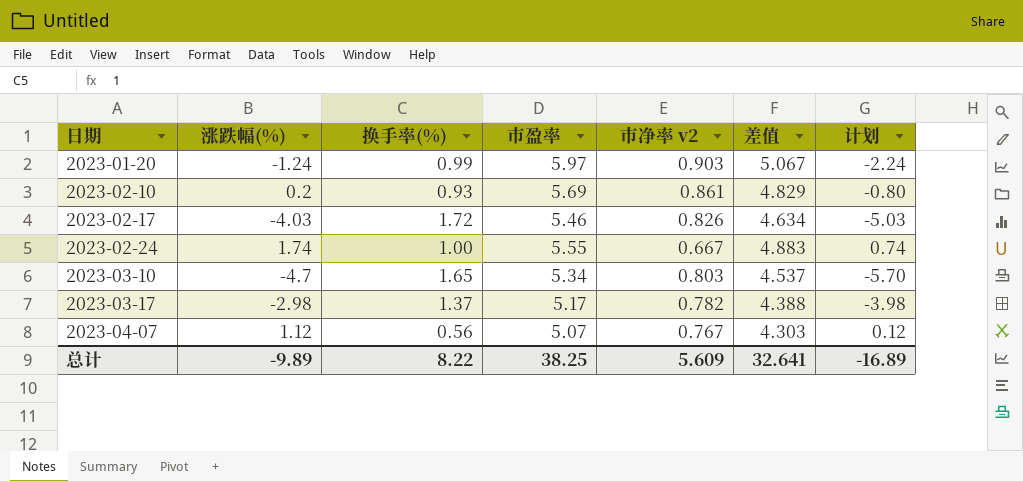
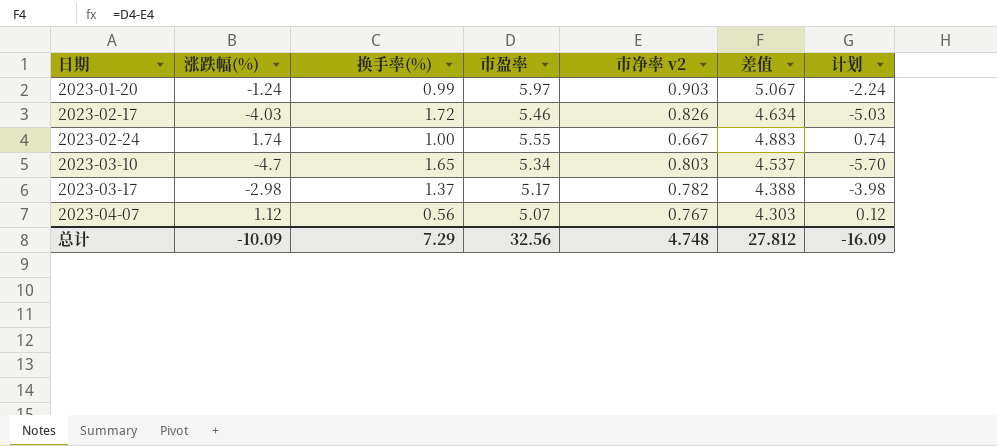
row 2023-02-10: 0.2 | 0.93 | 5.69 | 0.861 | 4.829 | -0.80 -> none
总计 | 涨跌幅(%): -9.89 -> -10.09
总计 | 换手率(%): 8.22 -> 7.29
总计 | 市盈率: 38.25 -> 32.56
总计 | 市净率 v2: 5.609 -> 4.748
总计 | 差值: 32.641 -> 27.812
总计 | 计划: -16.89 -> -16.09

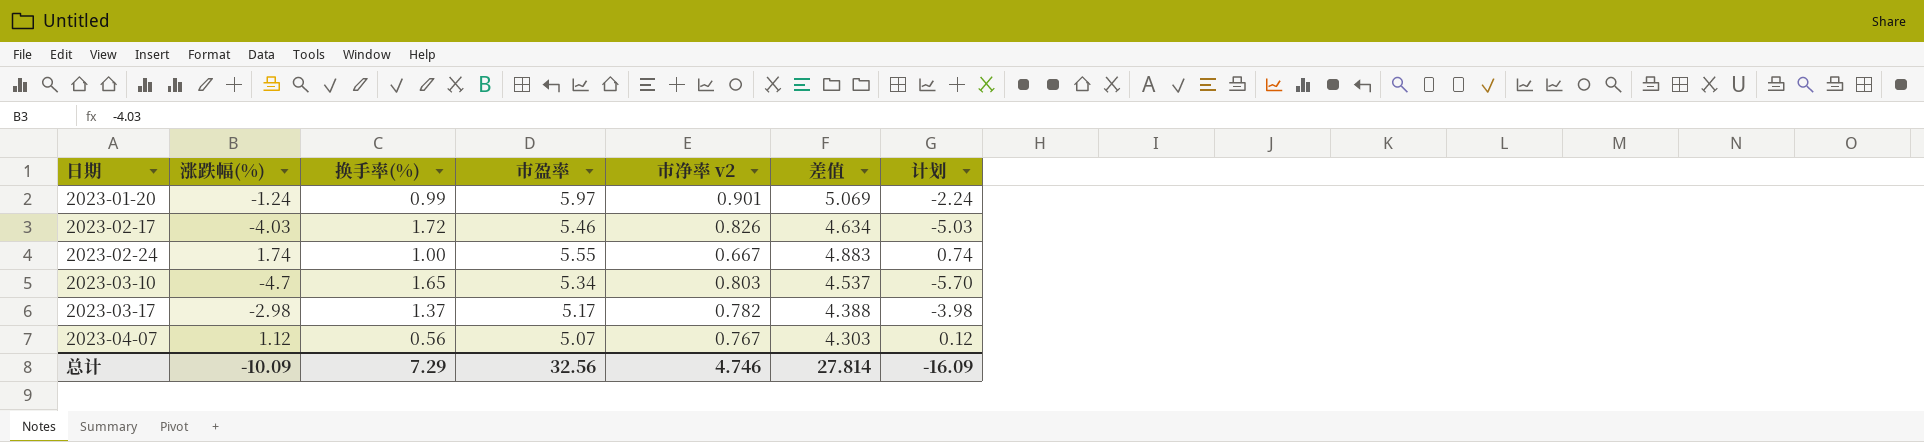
2023-01-20 | 市净率 v2: 0.903 -> 0.901
2023-01-20 | 差值: 5.067 -> 5.069
总计 | 市净率 v2: 4.748 -> 4.746
总计 | 差值: 27.812 -> 27.814

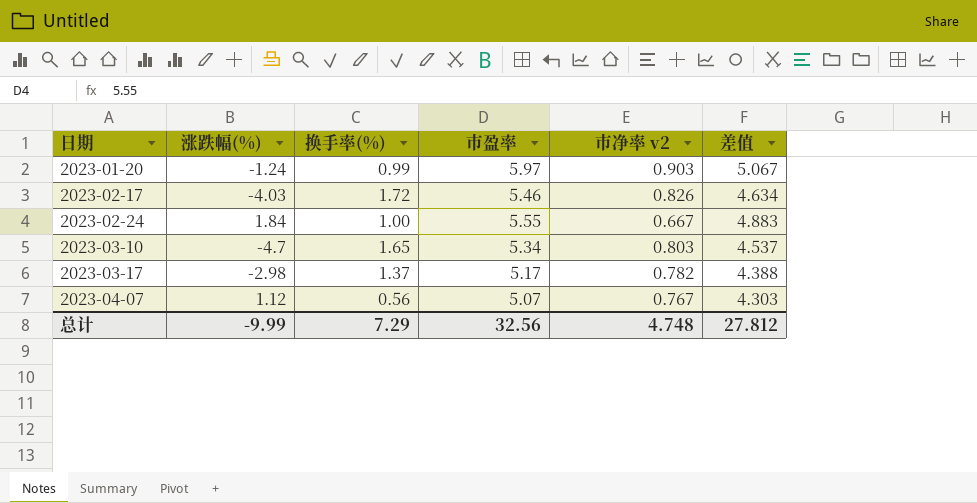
column 计划 | formula: [涨跌幅(%)] - 1 -> none
2023-01-20 | 市净率 v2: 0.901 -> 0.903
2023-01-20 | 差值: 5.069 -> 5.067
2023-02-24 | 涨跌幅(%): 1.74 -> 1.84
总计 | 涨跌幅(%): -10.09 -> -9.99
总计 | 市净率 v2: 4.746 -> 4.748
总计 | 差值: 27.814 -> 27.812

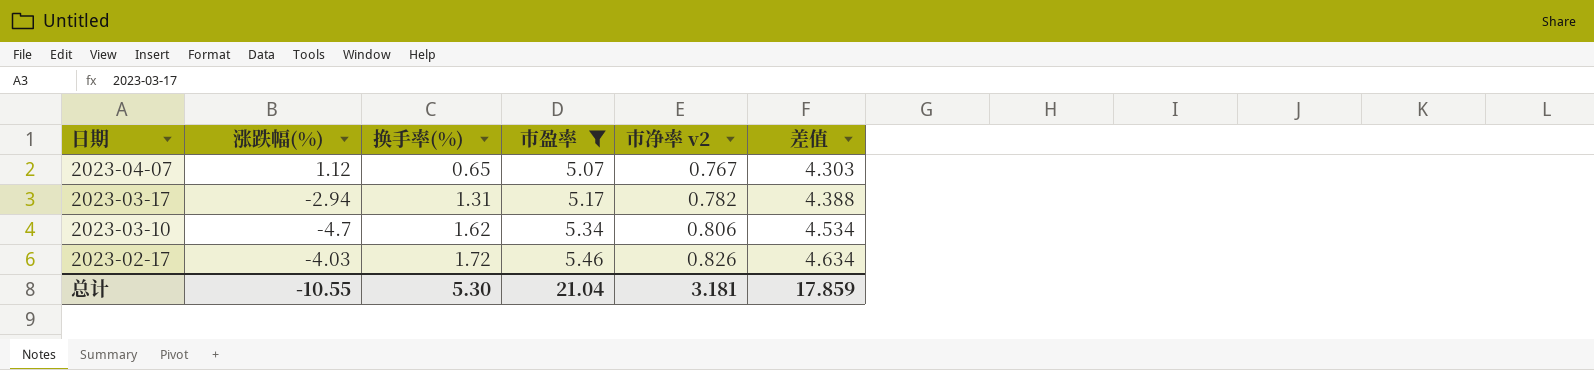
filter: none -> 市盈率 <= 5.46
row order: 日期 ascending -> 日期 descending
2023-04-07 | 换手率(%): 0.56 -> 0.65
2023-03-17 | 涨跌幅(%): -2.98 -> -2.94
2023-03-17 | 换手率(%): 1.37 -> 1.31
2023-03-10 | 换手率(%): 1.65 -> 1.62
2023-03-10 | 市净率 v2: 0.803 -> 0.806
2023-03-10 | 差值: 4.537 -> 4.534
总计 | 涨跌幅(%): -9.99 -> -10.55
总计 | 换手率(%): 7.29 -> 5.30
总计 | 市盈率: 32.56 -> 21.04
总计 | 市净率 v2: 4.748 -> 3.181
总计 | 差值: 27.812 -> 17.859

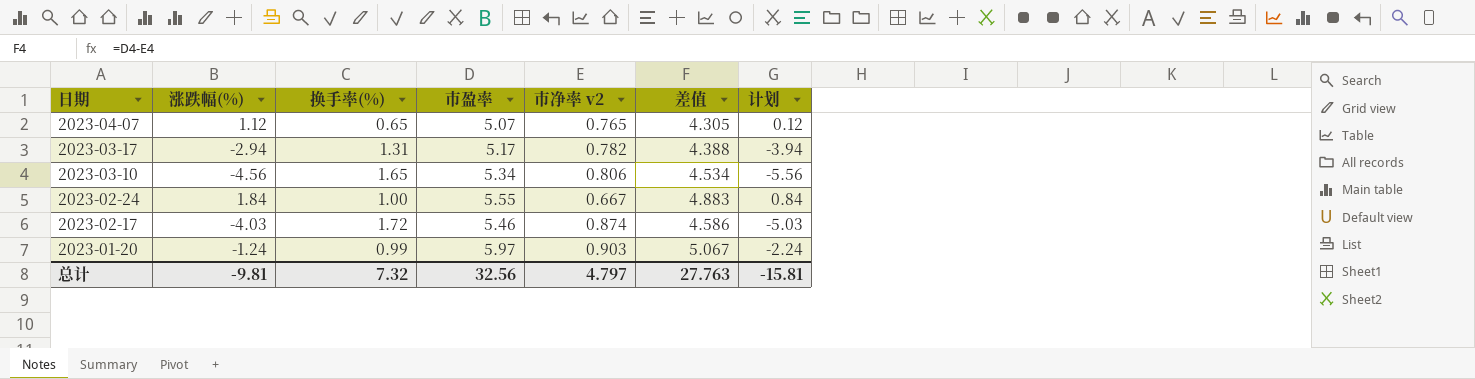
filter: 市盈率 <= 5.46 -> none
column 计划 | formula: none -> [涨跌幅(%)] - 1
2023-04-07 | 市净率 v2: 0.767 -> 0.765
2023-04-07 | 差值: 4.303 -> 4.305
2023-03-10 | 涨跌幅(%): -4.7 -> -4.56
2023-03-10 | 换手率(%): 1.62 -> 1.65
2023-02-17 | 市净率 v2: 0.826 -> 0.874
2023-02-17 | 差值: 4.634 -> 4.586
总计 | 涨跌幅(%): -10.55 -> -9.81
总计 | 换手率(%): 5.30 -> 7.32
总计 | 市盈率: 21.04 -> 32.56
总计 | 市净率 v2: 3.181 -> 4.797
总计 | 差值: 17.859 -> 27.763

